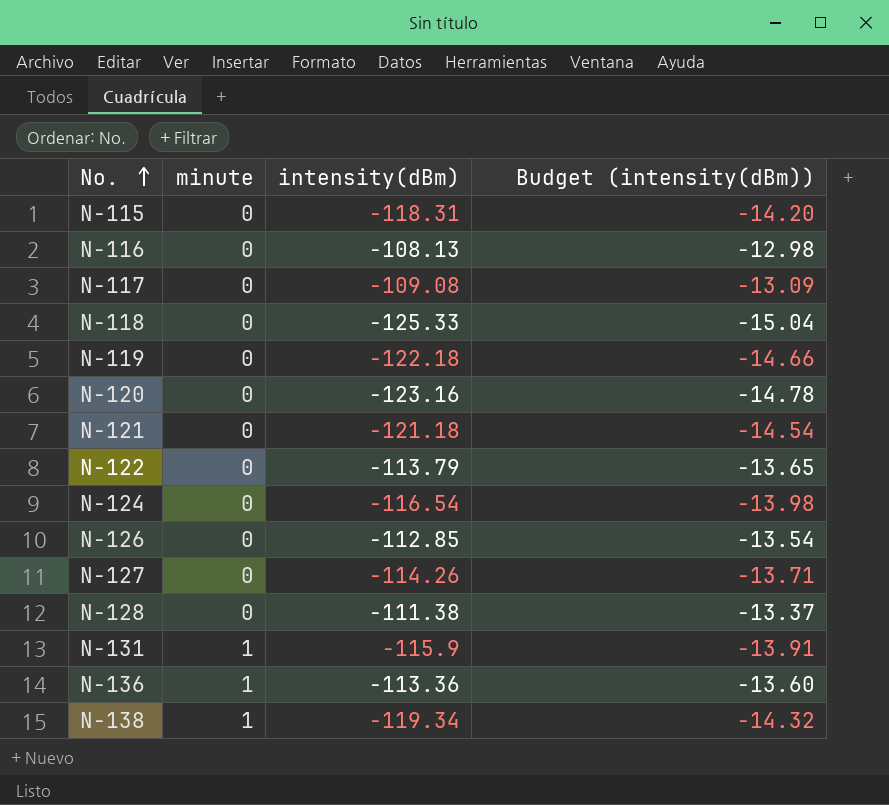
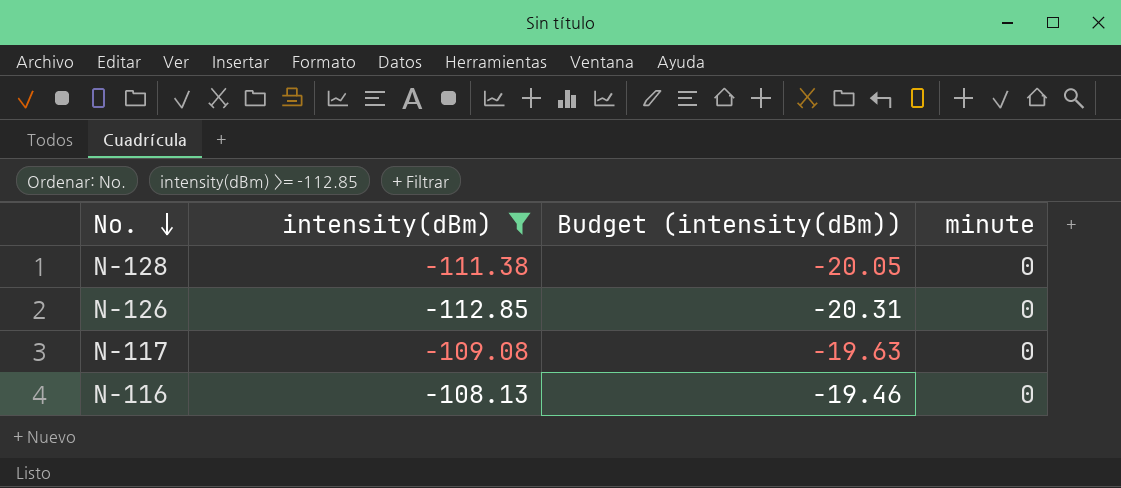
filter: none -> intensity(dBm) >= -112.85
row order: No. ascending -> No. descending
column Budget (intensity(dBm)) | formula: [intensity(dBm)] * 0.12 -> [intensity(dBm)] * 0.18
column minute | position: 2 -> 4

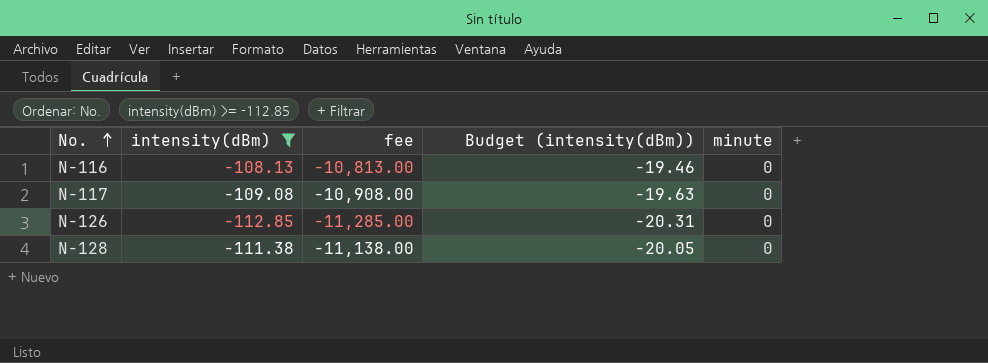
row order: No. descending -> No. ascending
column fee | formula: none -> [intensity(dBm)] * 100

